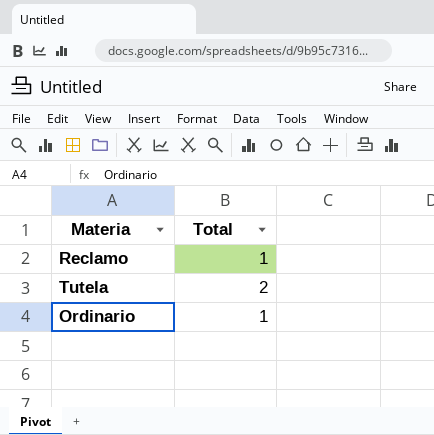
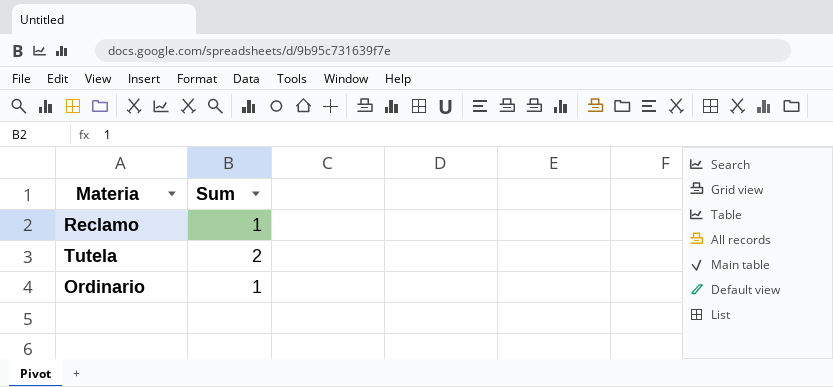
column name: Total -> Sum

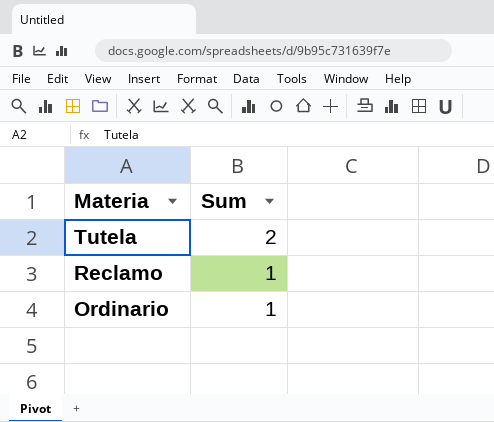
row order: none -> Materia descending

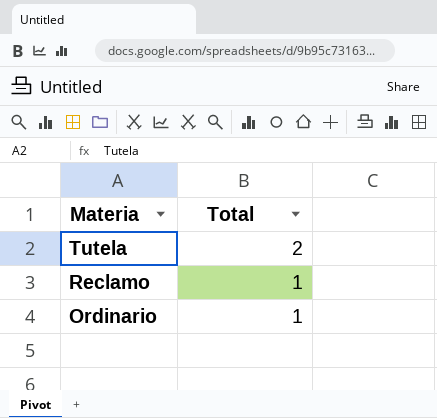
column name: Sum -> Total

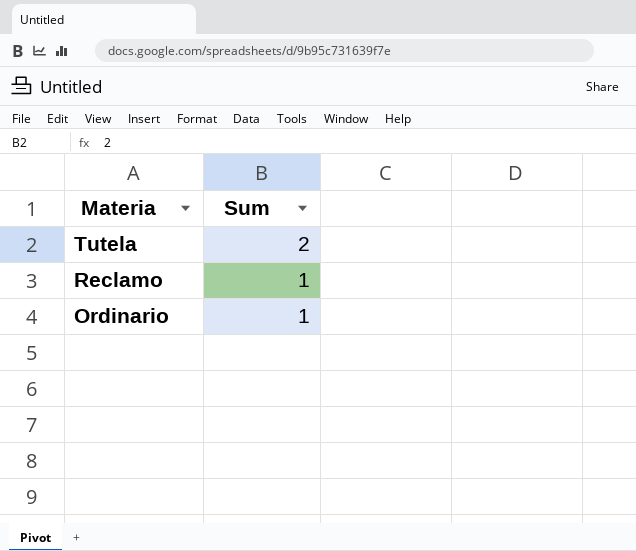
column name: Total -> Sum

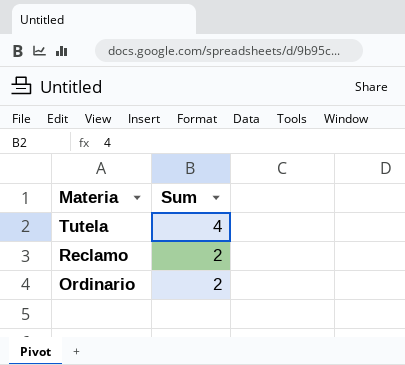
Tutela | Sum: 2 -> 4
Reclamo | Sum: 1 -> 2
Ordinario | Sum: 1 -> 2

